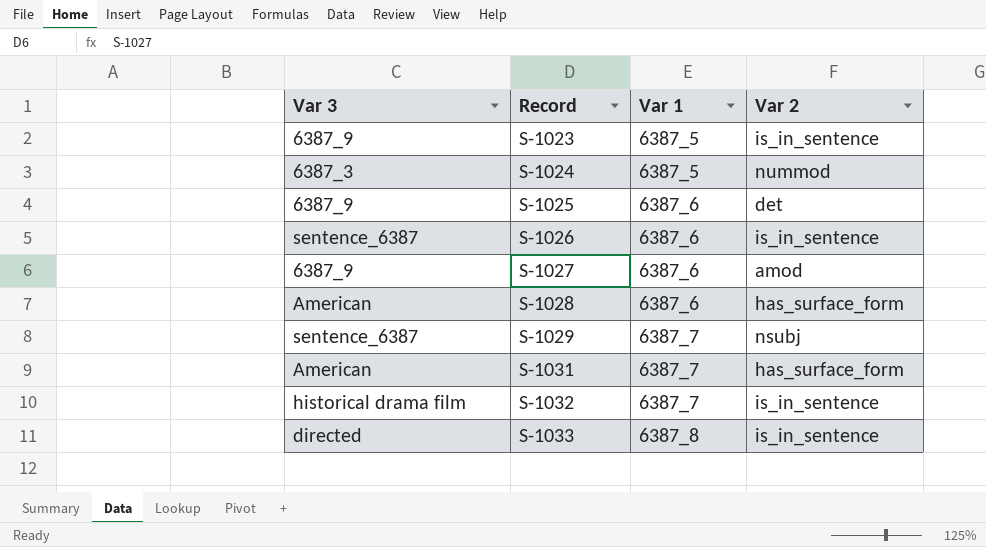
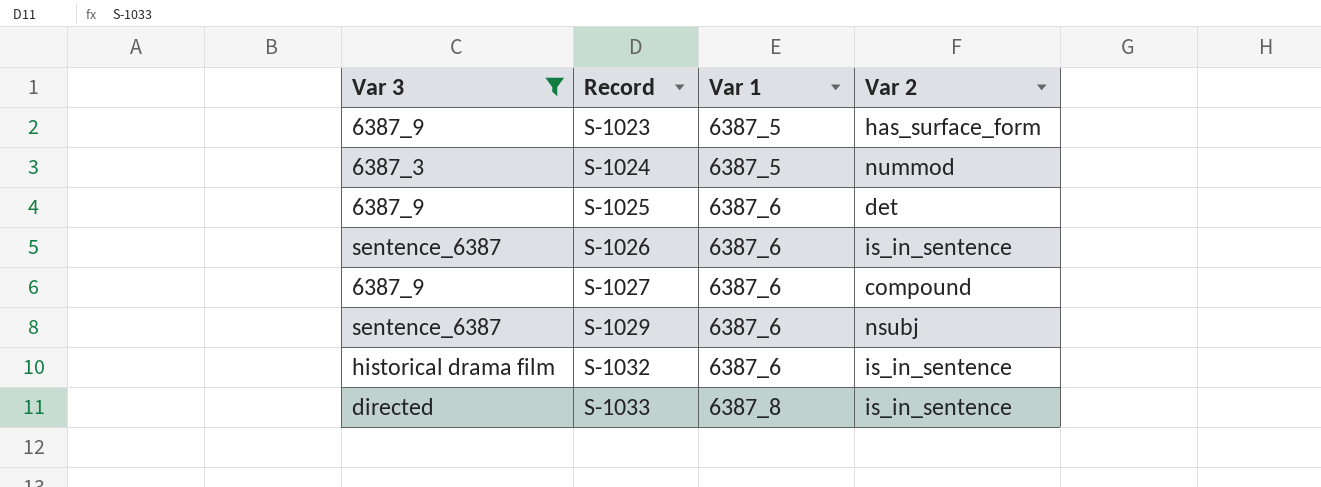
filter: none -> Var 3 != American
S-1023 | Var 2: is_in_sentence -> has_surface_form
S-1027 | Var 2: amod -> compound
S-1029 | Var 1: 6387_7 -> 6387_6
S-1032 | Var 1: 6387_7 -> 6387_6

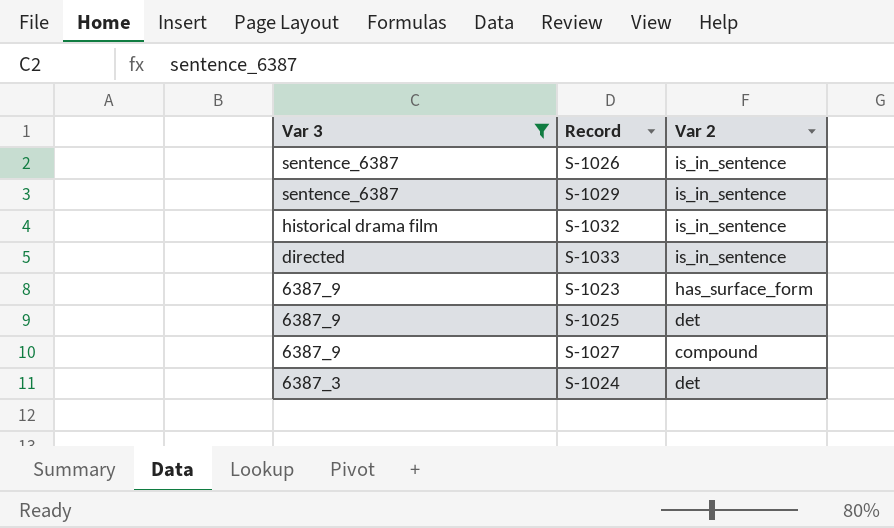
row order: Record ascending -> Var 3 descending
column Var 1 | position: 3 -> none
S-1029 | Var 2: nsubj -> is_in_sentence
S-1024 | Var 2: nummod -> det

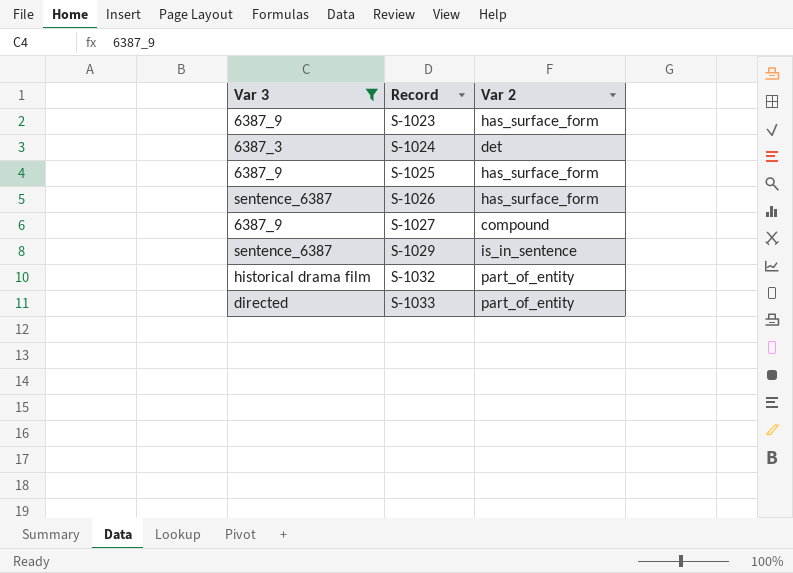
row order: Var 3 descending -> Record ascending
S-1025 | Var 2: det -> has_surface_form
S-1026 | Var 2: is_in_sentence -> has_surface_form
S-1032 | Var 2: is_in_sentence -> part_of_entity
S-1033 | Var 2: is_in_sentence -> part_of_entity

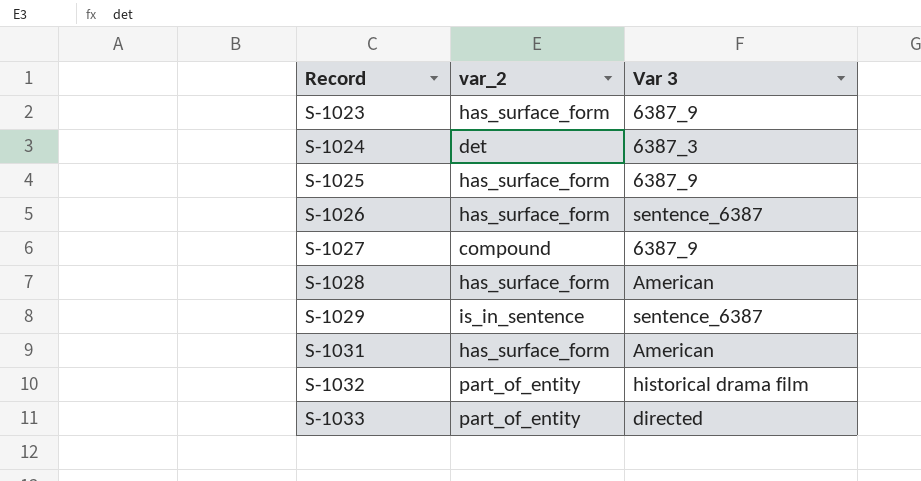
filter: Var 3 != American -> none
column name: Var 2 -> var_2
column Var 3 | position: 1 -> 3

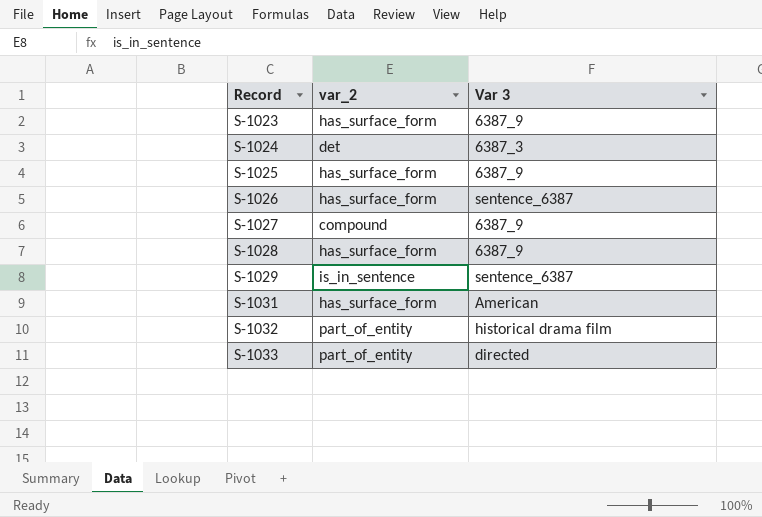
S-1028 | Var 3: American -> 6387_9

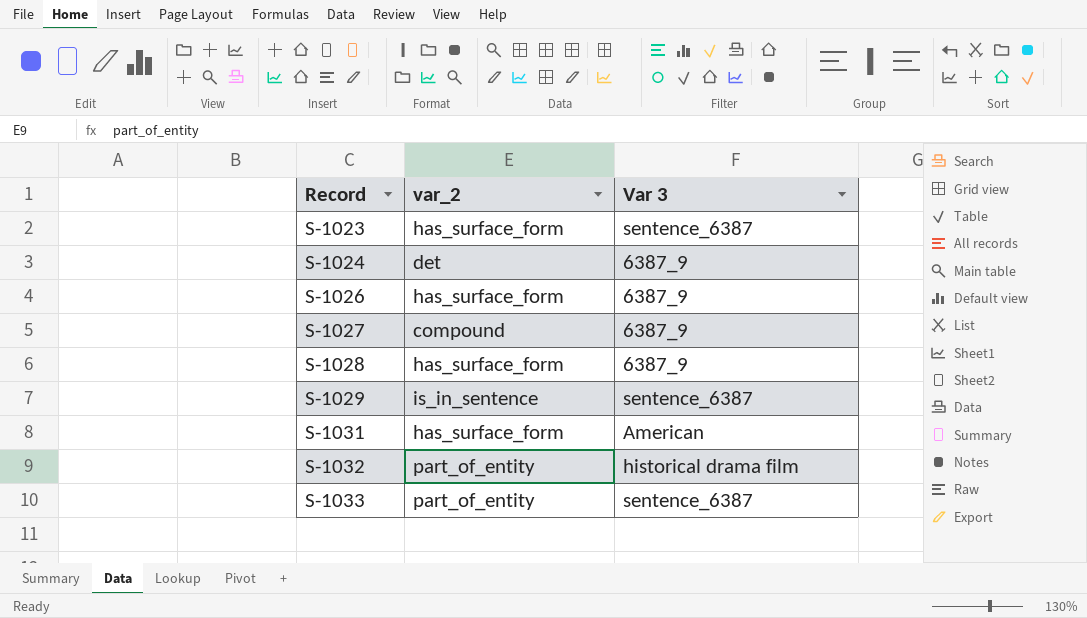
row S-1025: has_surface_form | 6387_9 -> none
S-1023 | Var 3: 6387_9 -> sentence_6387
S-1024 | Var 3: 6387_3 -> 6387_9
S-1026 | Var 3: sentence_6387 -> 6387_9
S-1033 | Var 3: directed -> sentence_6387

